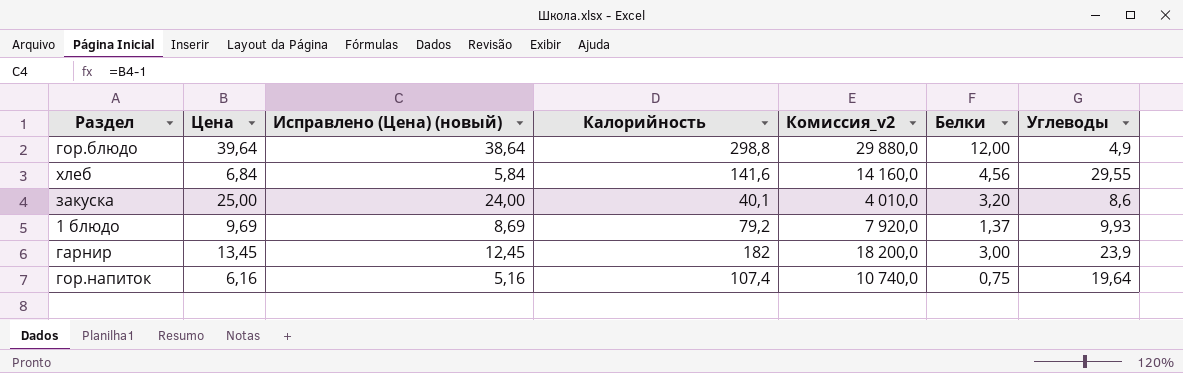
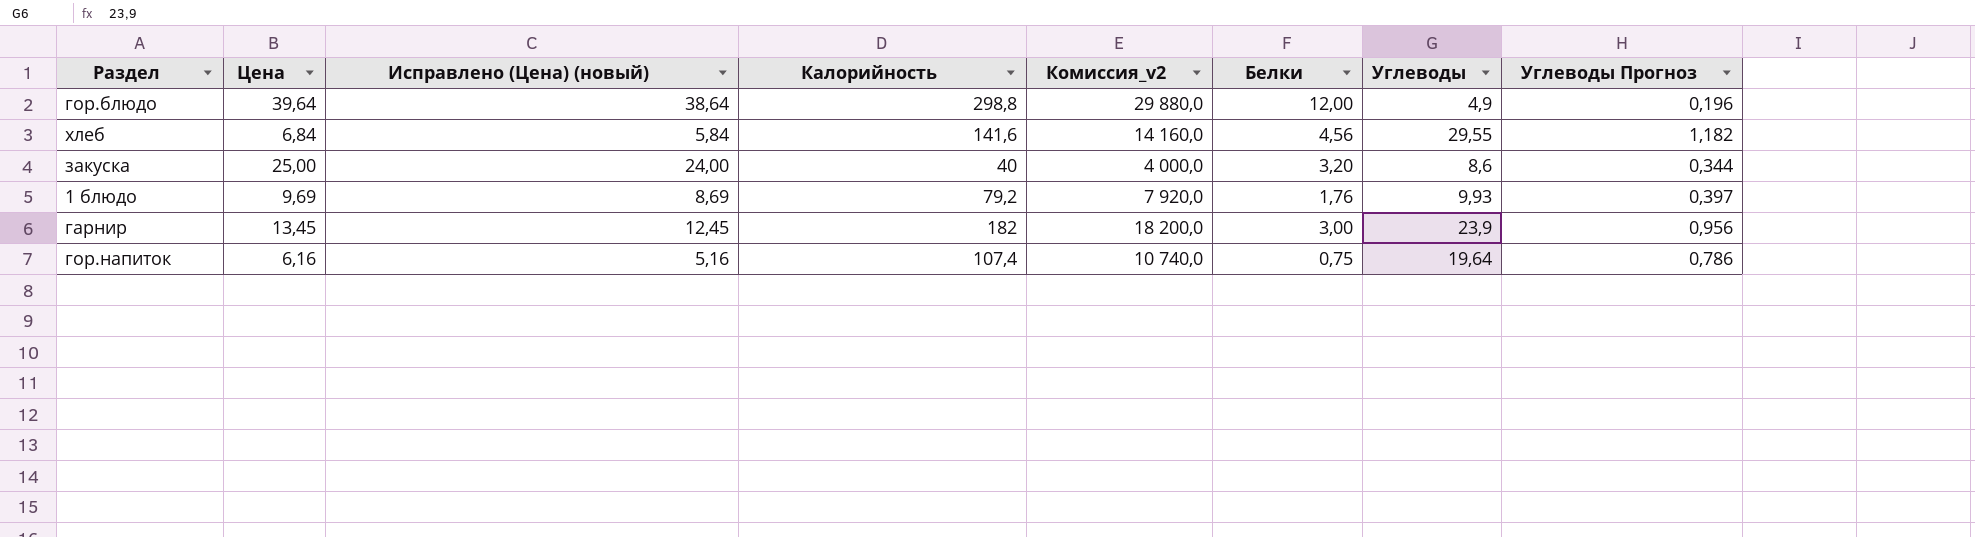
column Углеводы Прогноз | formula: none -> [Углеводы] * 0,04
закуска | Калорийность: 40,1 -> 40
закуска | Комиссия_v2: 4 010,0 -> 4 000,0
1 блюдо | Белки: 1,37 -> 1,76

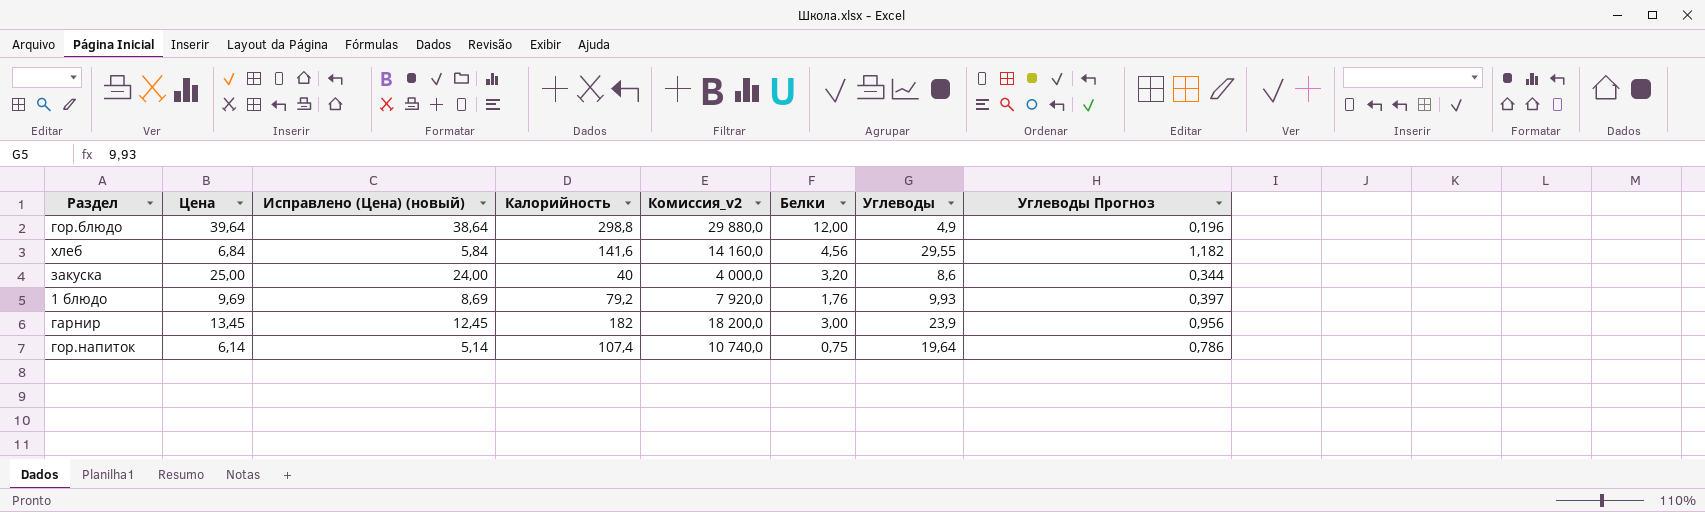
гор.напиток | Цена: 6,16 -> 6,14
гор.напиток | Исправлено (Цена) (новый): 5,16 -> 5,14

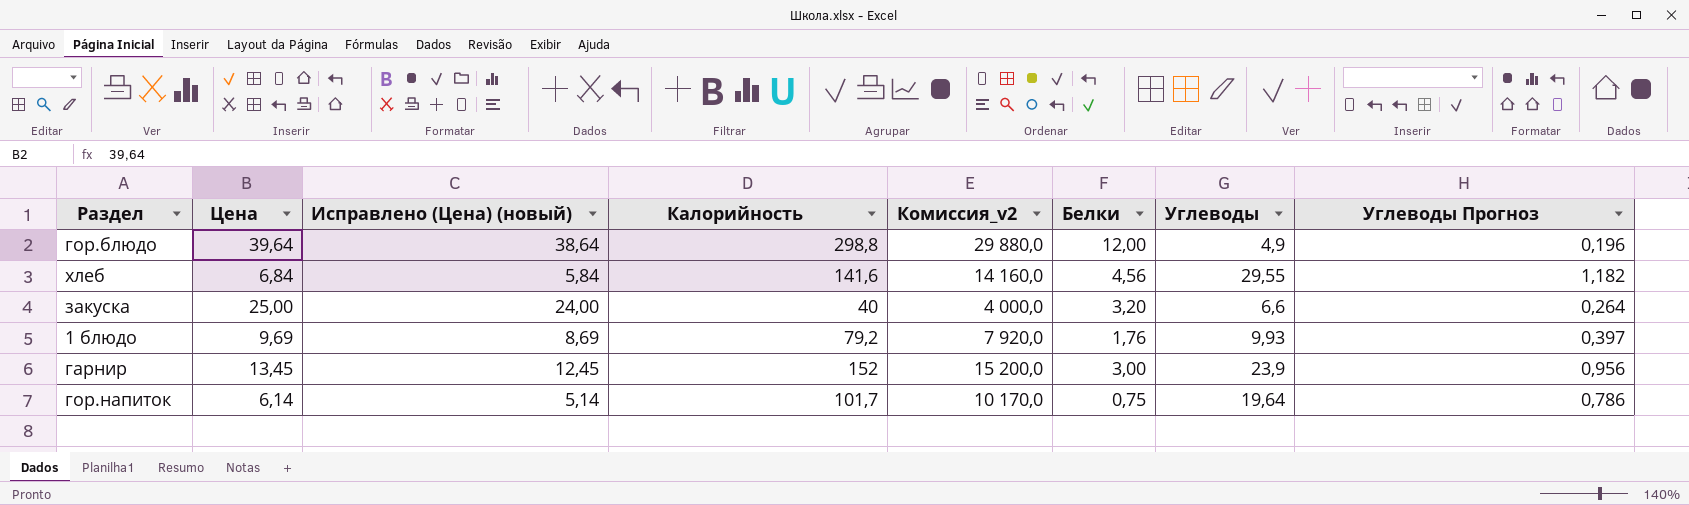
закуска | Углеводы: 8,6 -> 6,6
закуска | Углеводы Прогноз: 0,344 -> 0,264
гарнир | Калорийность: 182 -> 152
гарнир | Комиссия_v2: 18 200,0 -> 15 200,0
гор.напиток | Калорийность: 107,4 -> 101,7
гор.напиток | Комиссия_v2: 10 740,0 -> 10 170,0

